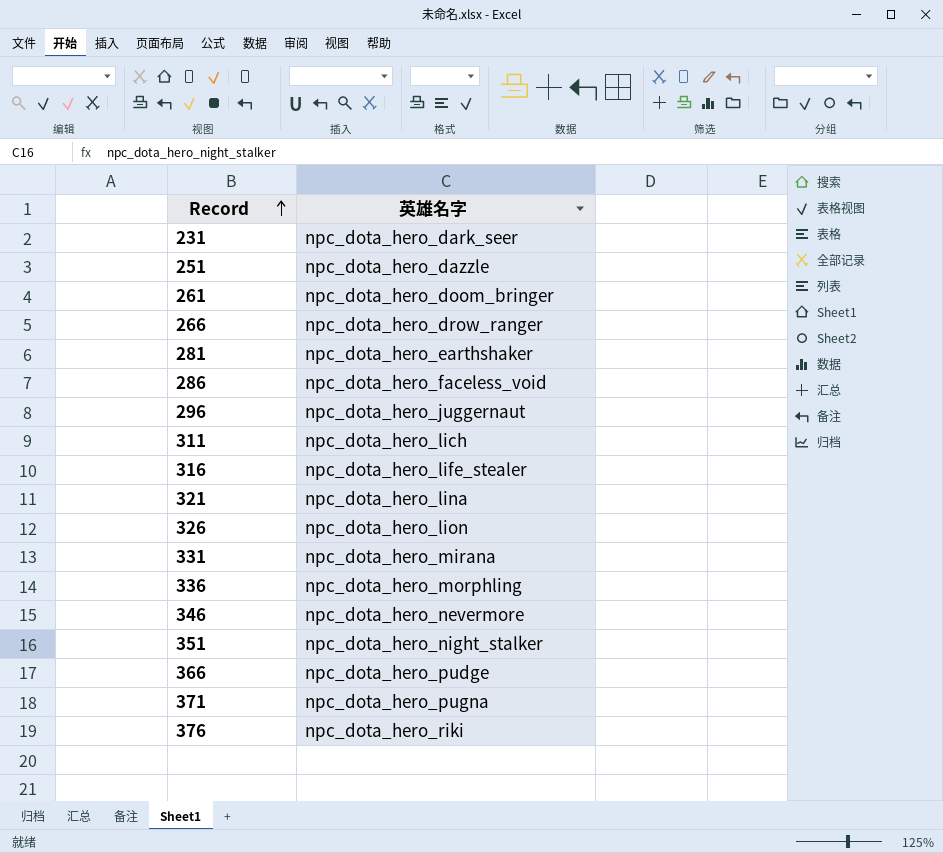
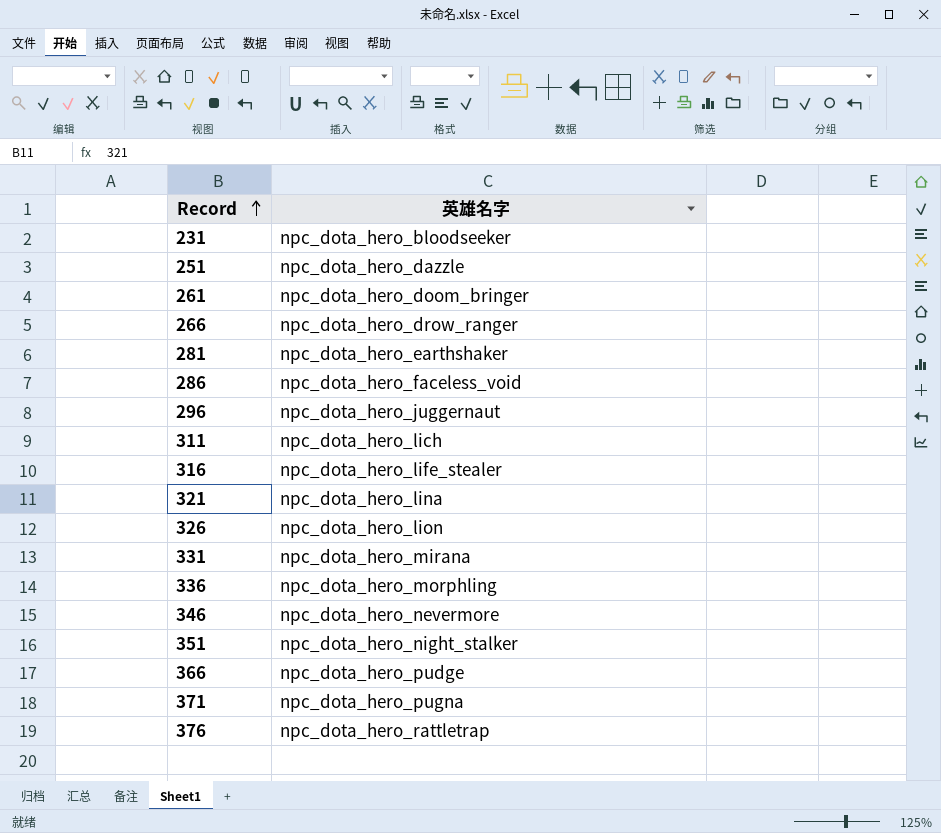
231 | 英雄名字: npc_dota_hero_dark_seer -> npc_dota_hero_bloodseeker
376 | 英雄名字: npc_dota_hero_riki -> npc_dota_hero_rattletrap

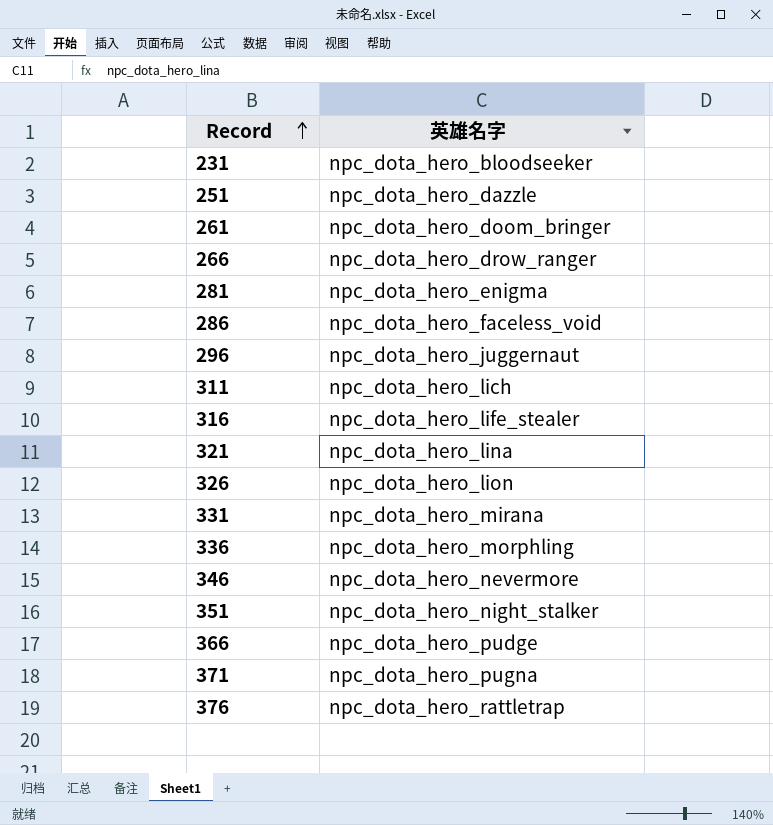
281 | 英雄名字: npc_dota_hero_earthshaker -> npc_dota_hero_enigma

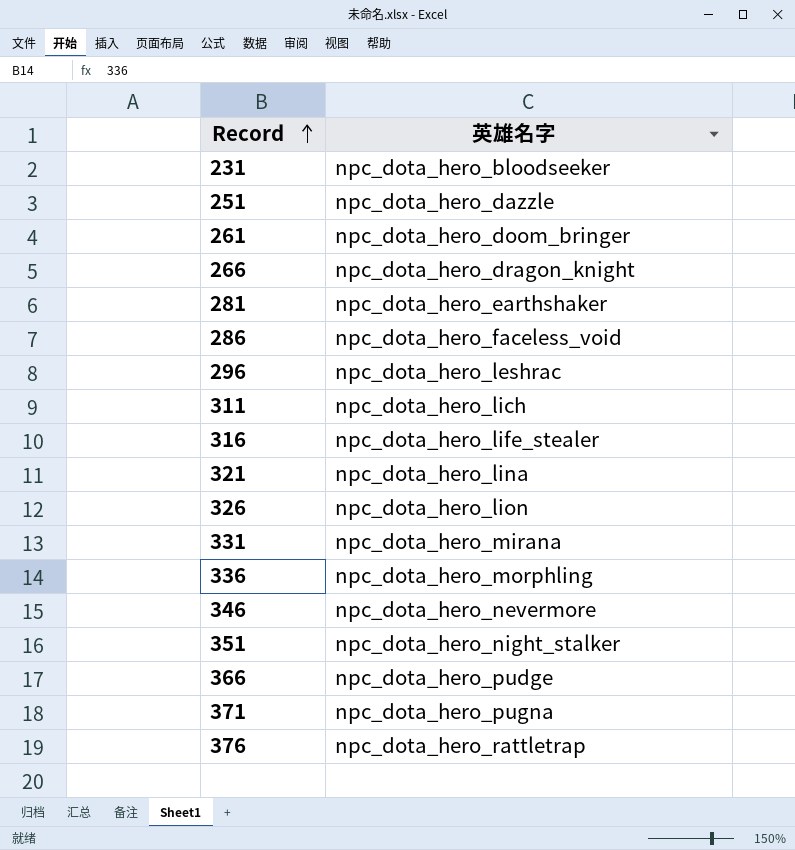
266 | 英雄名字: npc_dota_hero_drow_ranger -> npc_dota_hero_dragon_knight
281 | 英雄名字: npc_dota_hero_enigma -> npc_dota_hero_earthshaker
296 | 英雄名字: npc_dota_hero_juggernaut -> npc_dota_hero_leshrac

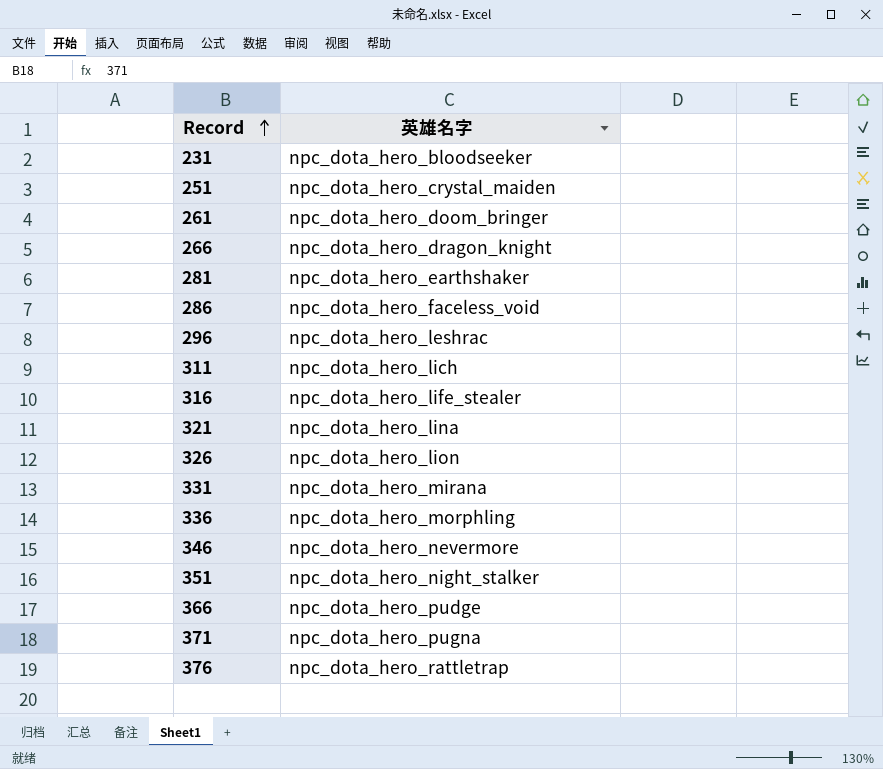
251 | 英雄名字: npc_dota_hero_dazzle -> npc_dota_hero_crystal_maiden

